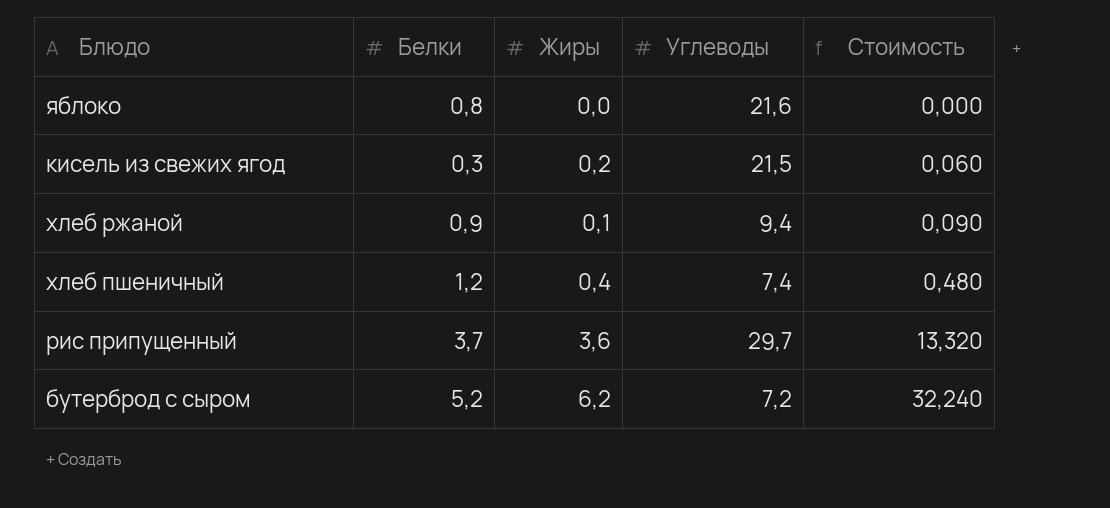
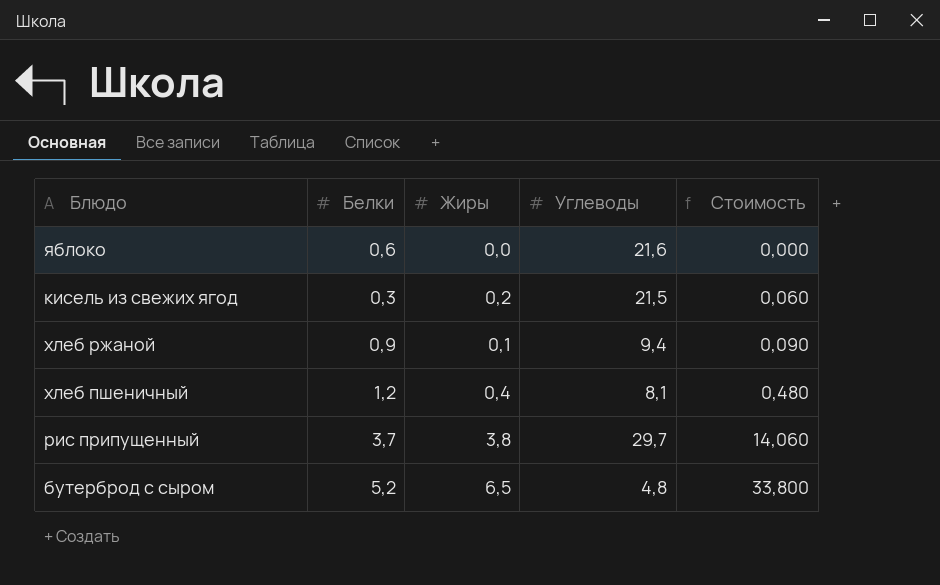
яблоко | Белки: 0,8 -> 0,6
хлеб пшеничный | Углеводы: 7,4 -> 8,1
рис припущенный | Жиры: 3,6 -> 3,8
рис припущенный | Стоимость: 13,320 -> 14,060
бутерброд с сыром | Жиры: 6,2 -> 6,5
бутерброд с сыром | Углеводы: 7,2 -> 4,8
бутерброд с сыром | Стоимость: 32,240 -> 33,800

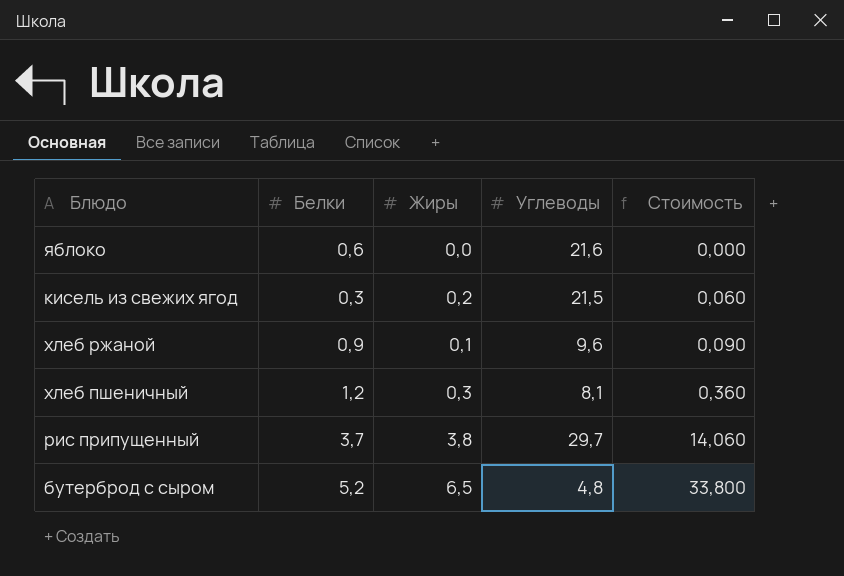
хлеб ржаной | Углеводы: 9,4 -> 9,6
хлеб пшеничный | Жиры: 0,4 -> 0,3
хлеб пшеничный | Стоимость: 0,480 -> 0,360

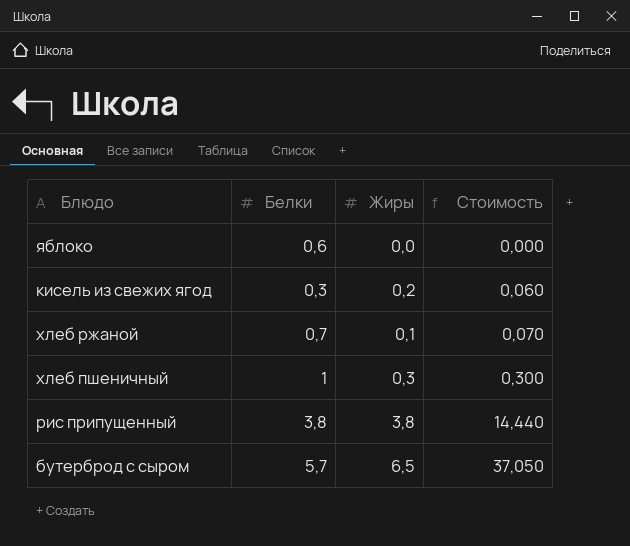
column Углеводы | position: 4 -> none
хлеб ржаной | Белки: 0,9 -> 0,7
хлеб ржаной | Стоимость: 0,090 -> 0,070
хлеб пшеничный | Белки: 1,2 -> 1
хлеб пшеничный | Стоимость: 0,360 -> 0,300
рис припущенный | Белки: 3,7 -> 3,8
рис припущенный | Стоимость: 14,060 -> 14,440
бутерброд с сыром | Белки: 5,2 -> 5,7
бутерброд с сыром | Стоимость: 33,800 -> 37,050

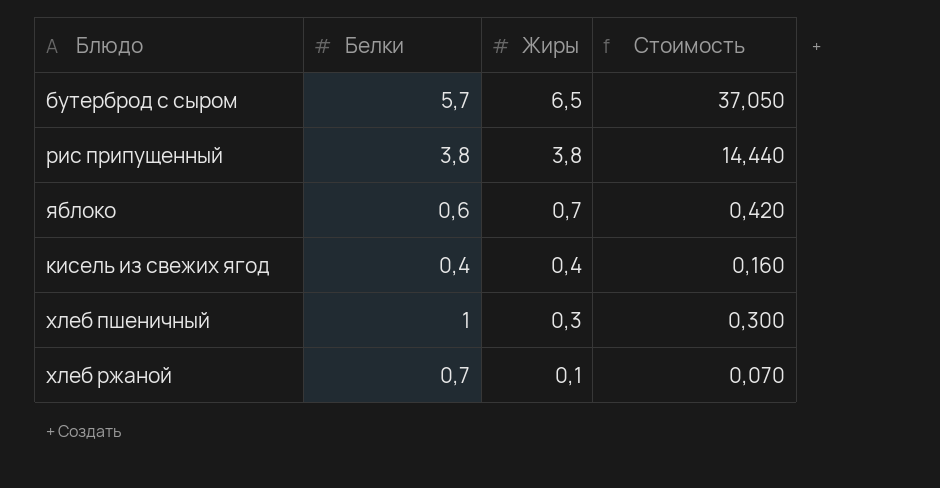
row order: Стоимость ascending -> Жиры descending
яблоко | Жиры: 0,0 -> 0,7
яблоко | Стоимость: 0,000 -> 0,420
кисель из свежих ягод | Белки: 0,3 -> 0,4
кисель из свежих ягод | Жиры: 0,2 -> 0,4
кисель из свежих ягод | Стоимость: 0,060 -> 0,160

